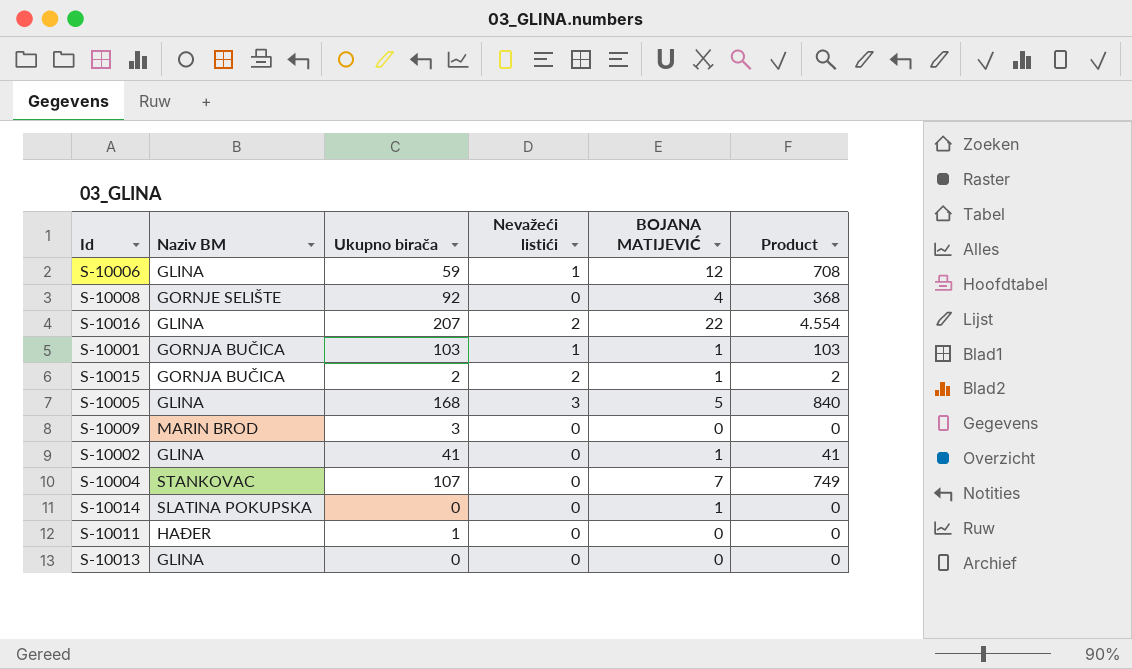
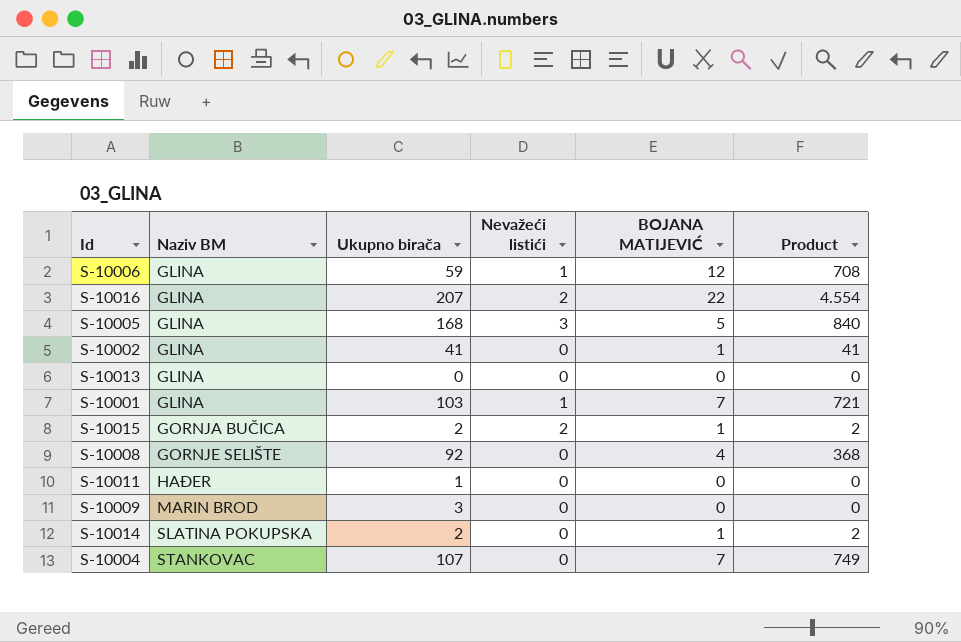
row order: none -> Naziv BM ascending
S-10001 | Naziv BM: GORNJA BUČICA -> GLINA
S-10001 | BOJANA MATIJEVIĆ: 1 -> 7
S-10001 | Product: 103 -> 721
S-10014 | Ukupno birača: 0 -> 2
S-10014 | Product: 0 -> 2

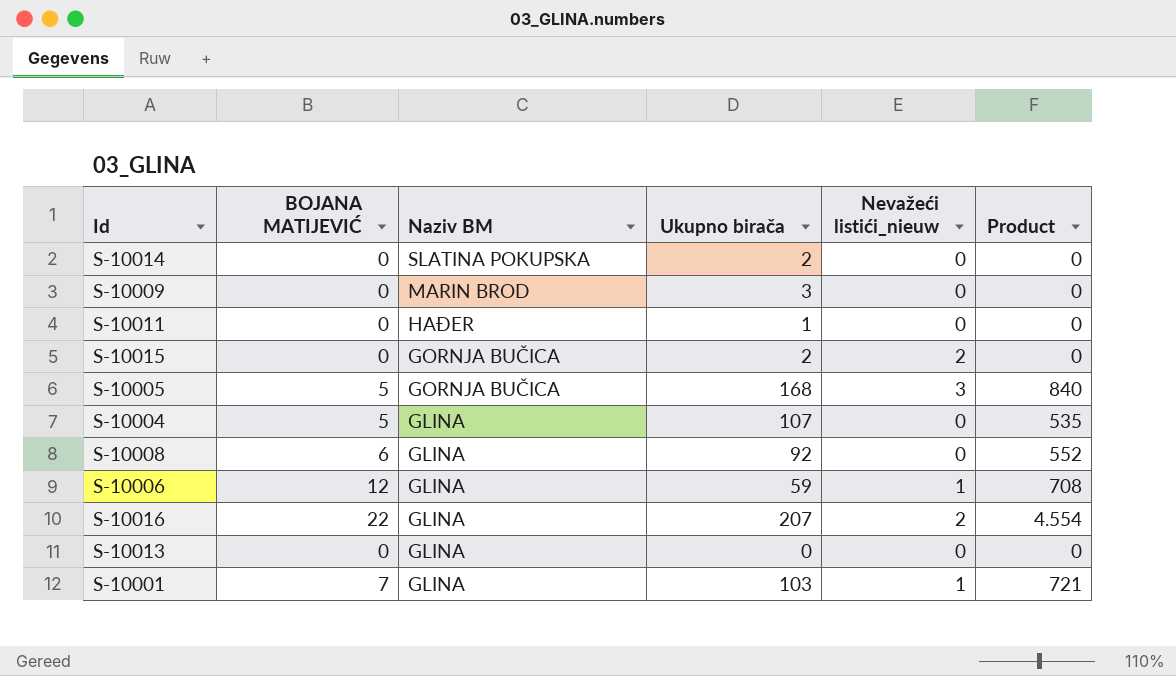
row order: Naziv BM ascending -> Naziv BM descending
column BOJANA MATIJEVIĆ | position: 5 -> 2
column name: Nevažeći listići -> Nevažeći listići_nieuw
row S-10002: GLINA | 41 | 0 | 1 | 41 -> none
S-10014 | BOJANA MATIJEVIĆ: 1 -> 0
S-10014 | Product: 2 -> 0
S-10015 | BOJANA MATIJEVIĆ: 1 -> 0
S-10015 | Product: 2 -> 0
S-10005 | Naziv BM: GLINA -> GORNJA BUČICA
S-10004 | BOJANA MATIJEVIĆ: 7 -> 5
S-10004 | Naziv BM: STANKOVAC -> GLINA
S-10004 | Product: 749 -> 535
S-10008 | BOJANA MATIJEVIĆ: 4 -> 6
S-10008 | Naziv BM: GORNJE SELIŠTE -> GLINA
S-10008 | Product: 368 -> 552

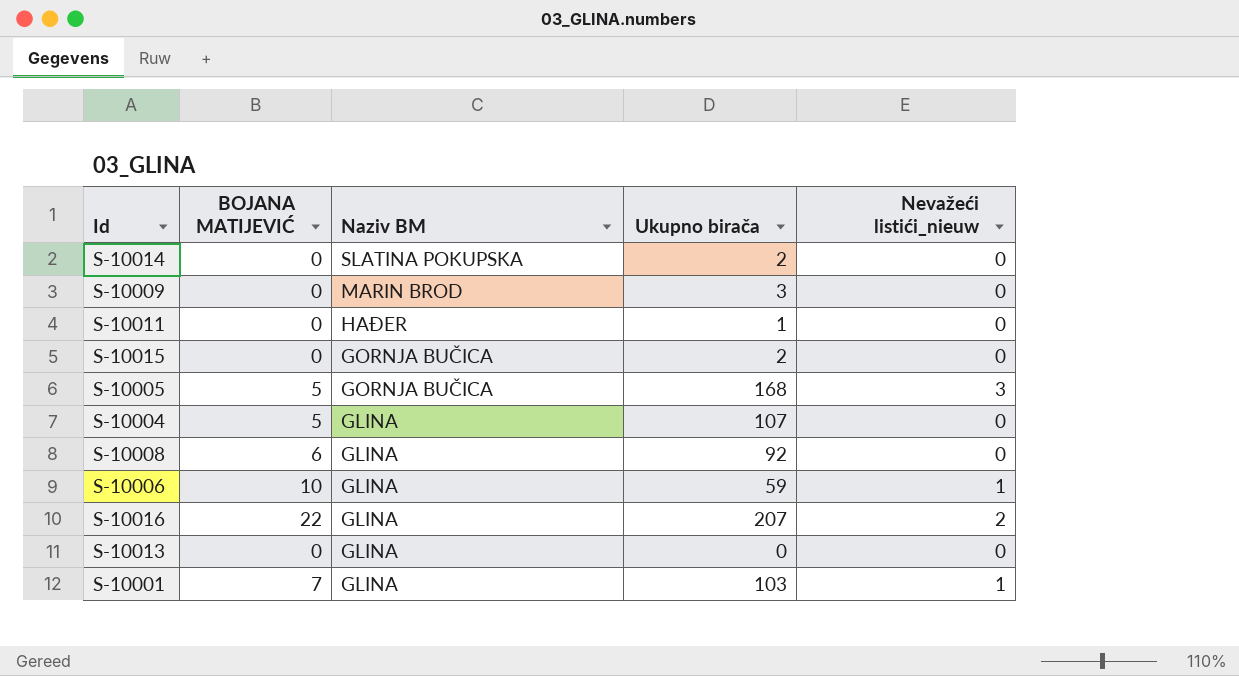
column Product | formula: [BOJANA MATIJEVIĆ] * [Ukupno birača] -> none
S-10015 | Nevažeći listići_nieuw: 2 -> 0
S-10006 | BOJANA MATIJEVIĆ: 12 -> 10

